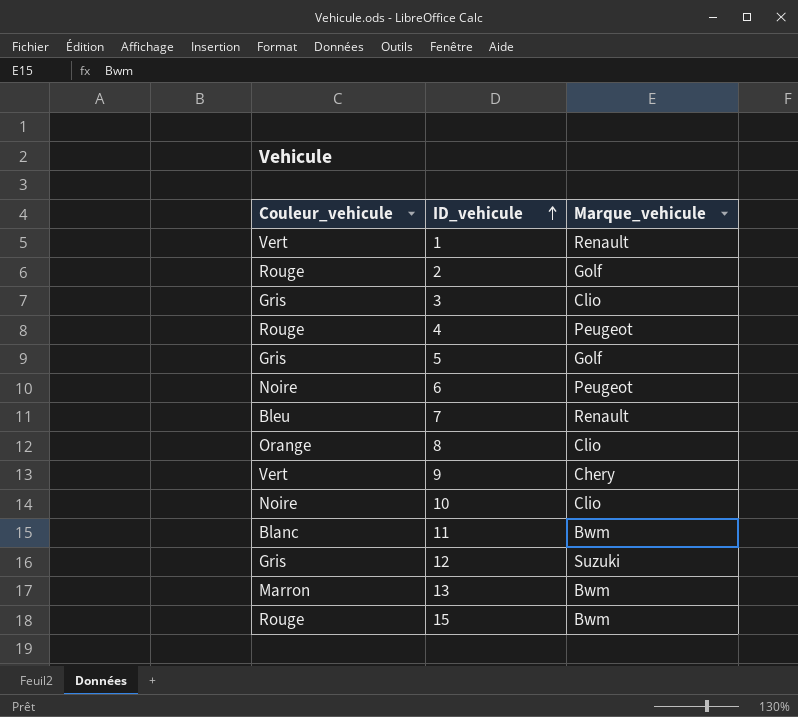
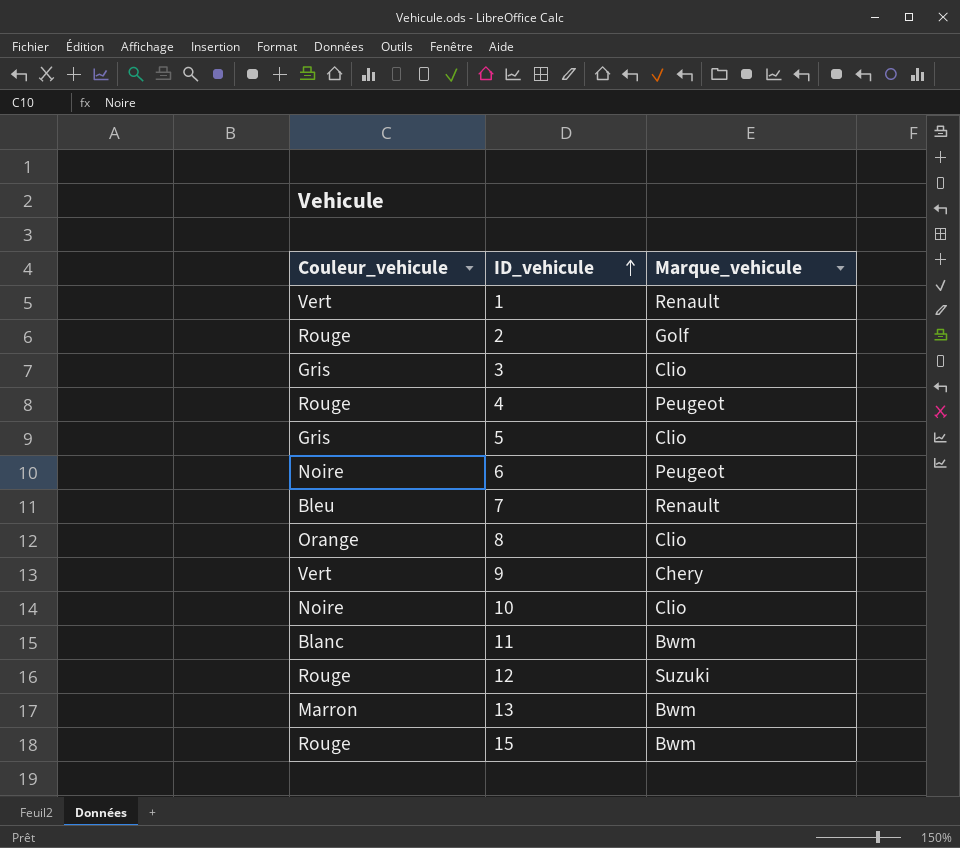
5 | Marque_vehicule: Golf -> Clio
12 | Couleur_vehicule: Gris -> Rouge

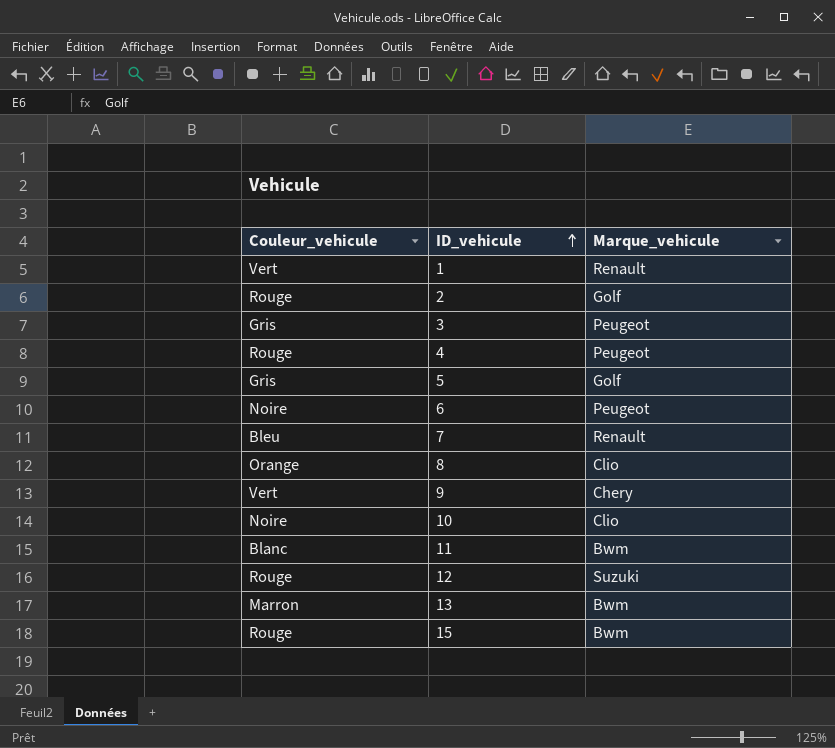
3 | Marque_vehicule: Clio -> Peugeot
5 | Marque_vehicule: Clio -> Golf

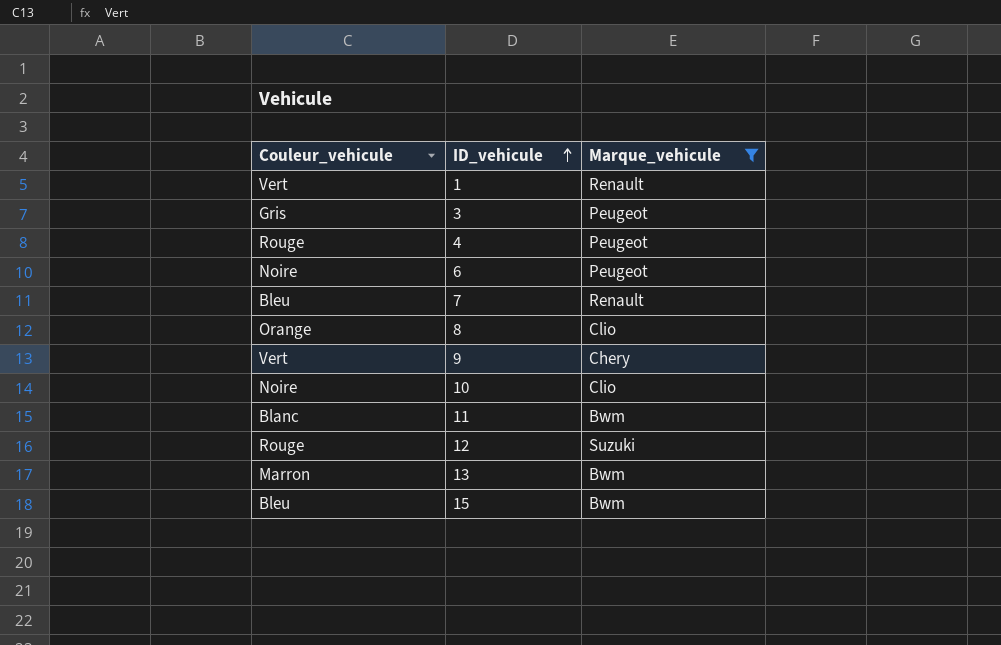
filter: none -> Marque_vehicule != Golf
15 | Couleur_vehicule: Rouge -> Bleu

